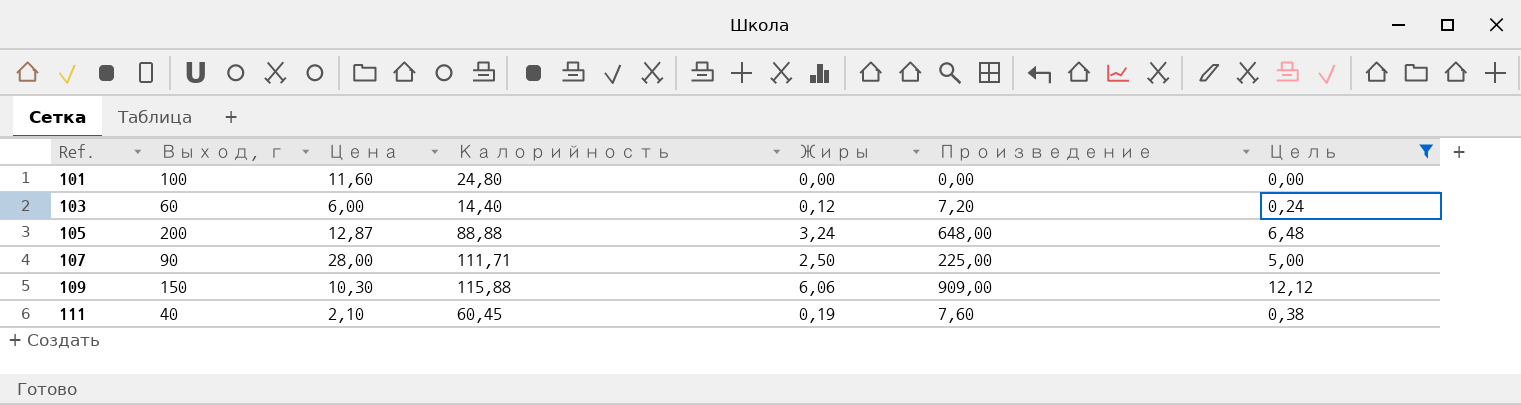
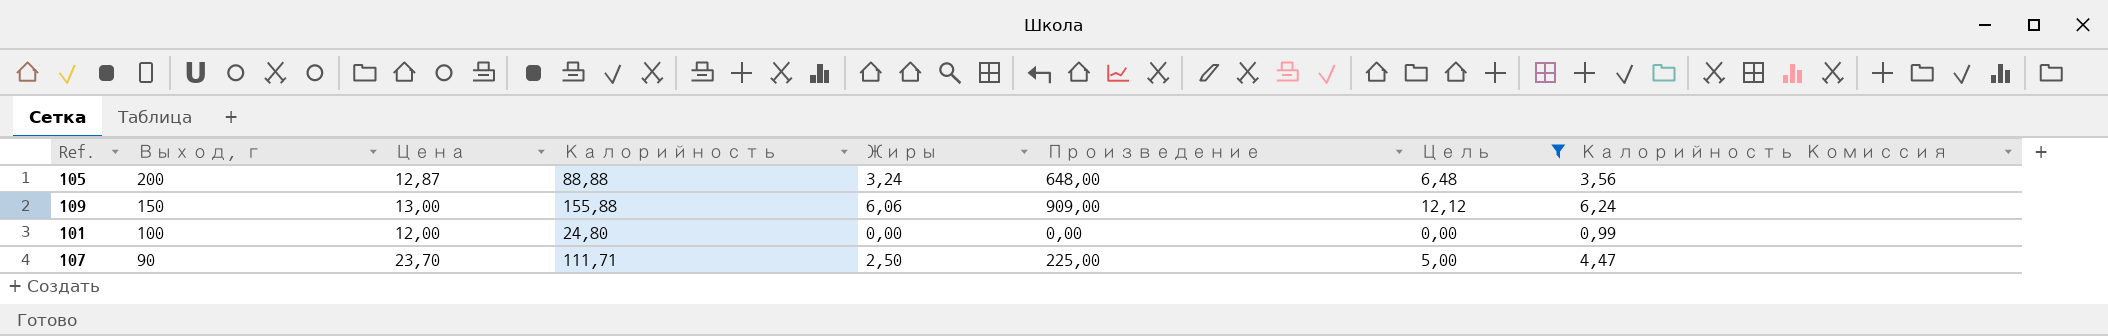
row order: Ref. ascending -> Выход, г descending
column Калорийность Комиссия | formula: none -> [Калорийность] * 0,04
row 103: 60 | 6,00 | 14,40 | 0,12 | 7,20 | 0,24 -> none
row 111: 40 | 2,10 | 60,45 | 0,19 | 7,60 | 0,38 -> none
109 | Цена: 10,30 -> 13,00
109 | Калорийность: 115,88 -> 155,88
101 | Цена: 11,60 -> 12,00
107 | Цена: 28,00 -> 23,70

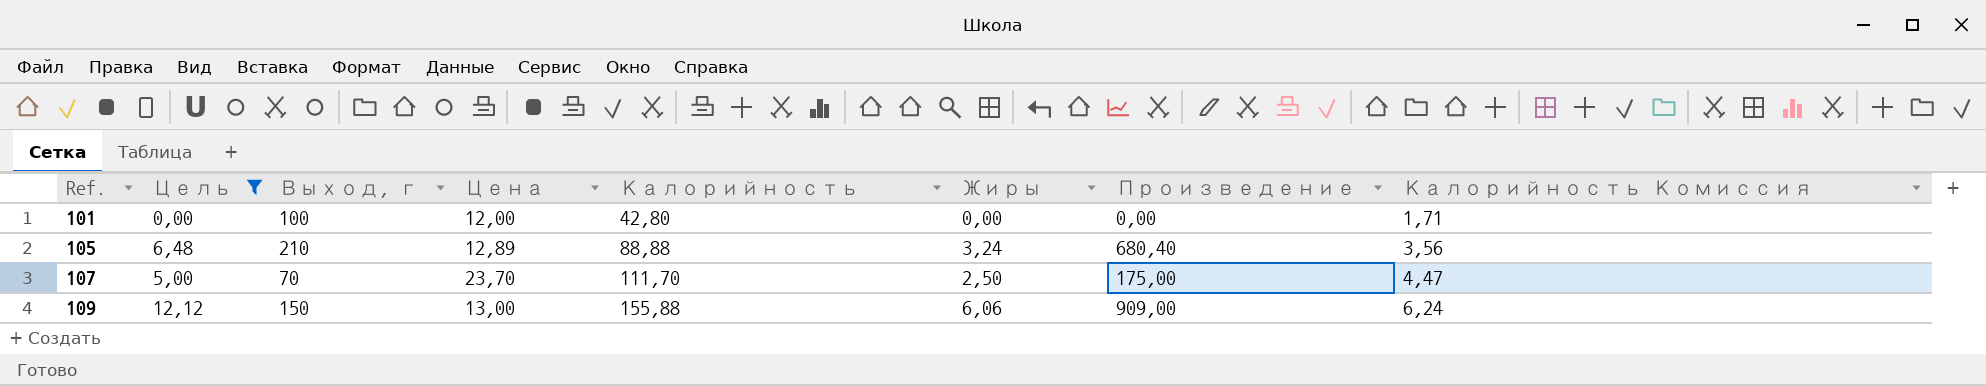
row order: Выход, г descending -> Ref. ascending
column Цель | position: 7 -> 2
101 | Калорийность: 24,80 -> 42,80
101 | Калорийность Комиссия: 0,99 -> 1,71
105 | Выход, г: 200 -> 210
105 | Цена: 12,87 -> 12,89
105 | Произведение: 648,00 -> 680,40
107 | Выход, г: 90 -> 70
107 | Калорийность: 111,71 -> 111,70
107 | Произведение: 225,00 -> 175,00

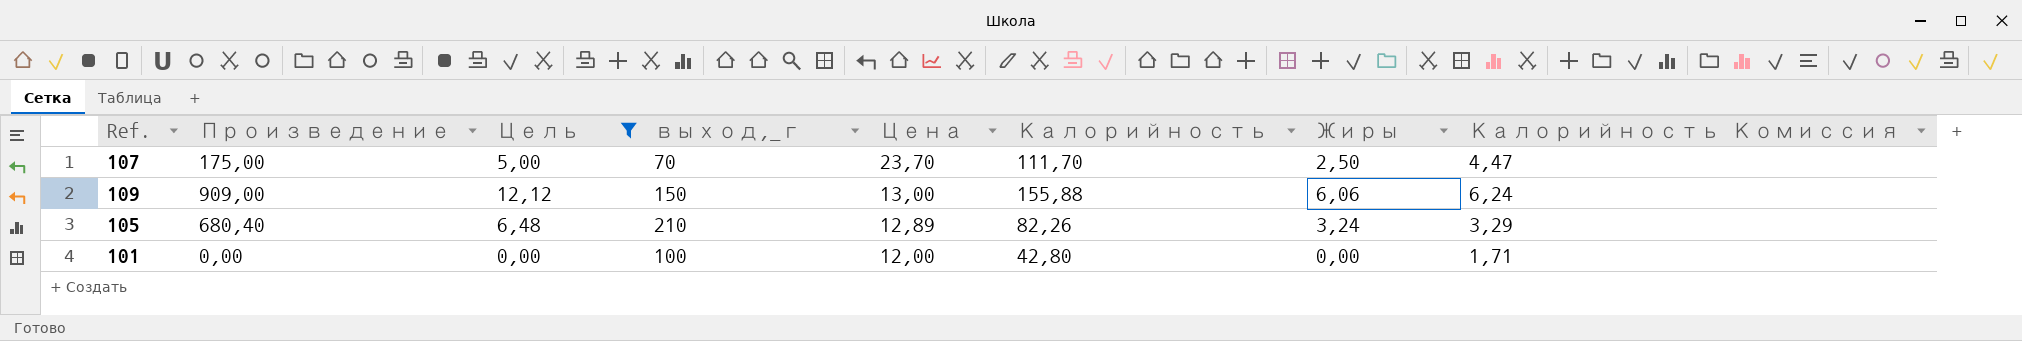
row order: Ref. ascending -> Цена descending
column Произведение | position: 7 -> 2
column name: Выход, г -> выход,_г
105 | Калорийность: 88,88 -> 82,26
105 | Калорийность Комиссия: 3,56 -> 3,29

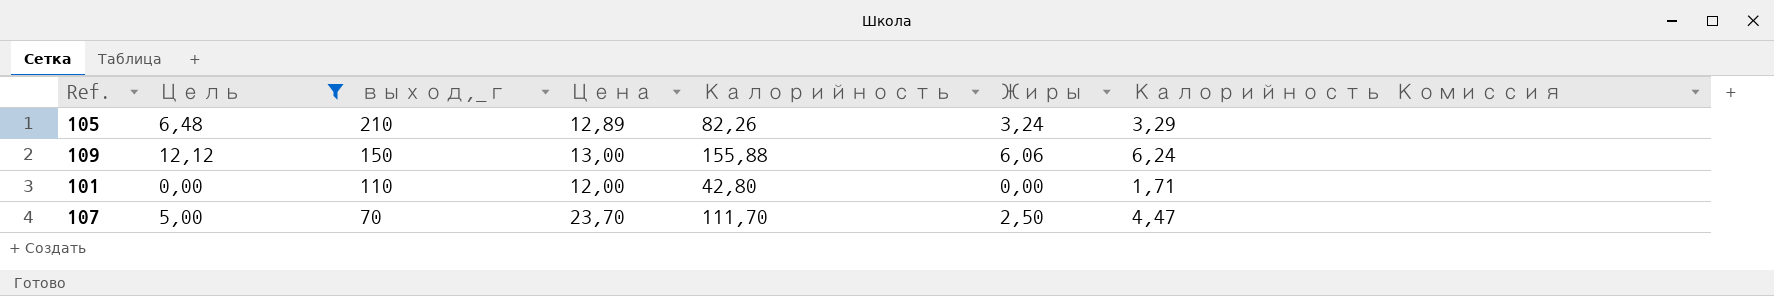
row order: Цена descending -> выход,_г descending
column Произведение | formula: [выход,_г] * [Жиры] -> none
101 | выход,_г: 100 -> 110

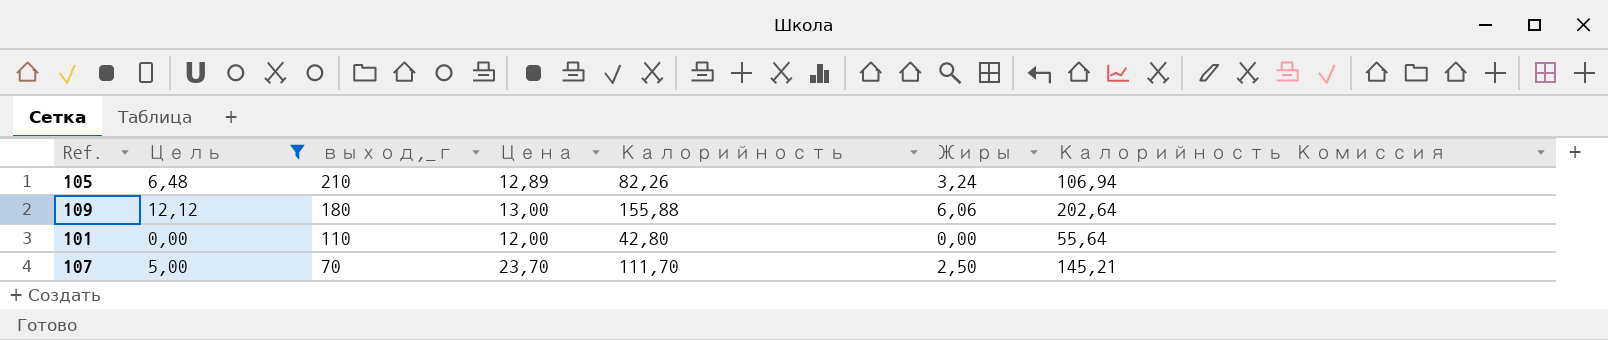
column Калорийность Комиссия | formula: [Калорийность] * 0,04 -> [Калорийность] * 1,3
109 | выход,_г: 150 -> 180

